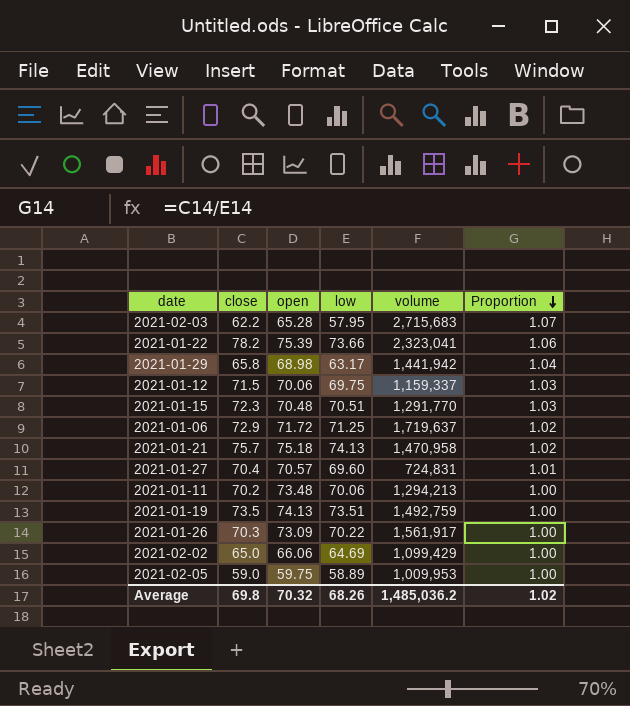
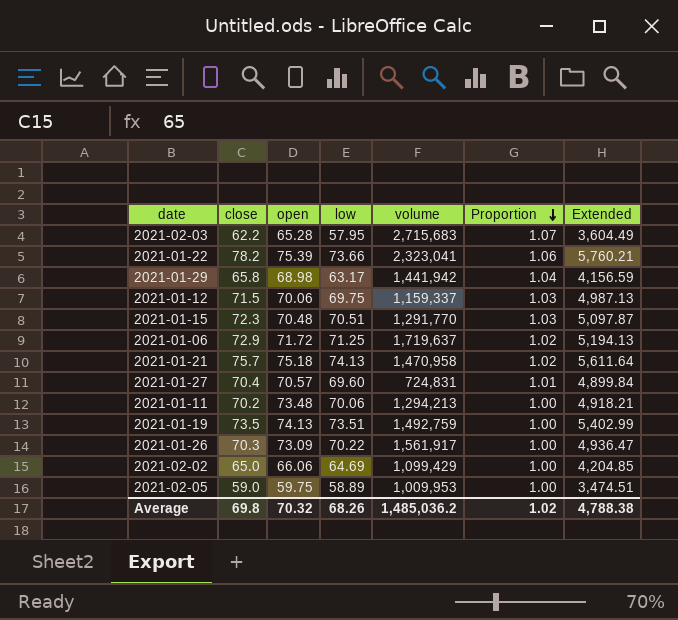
column Extended | formula: none -> [close] * [low]

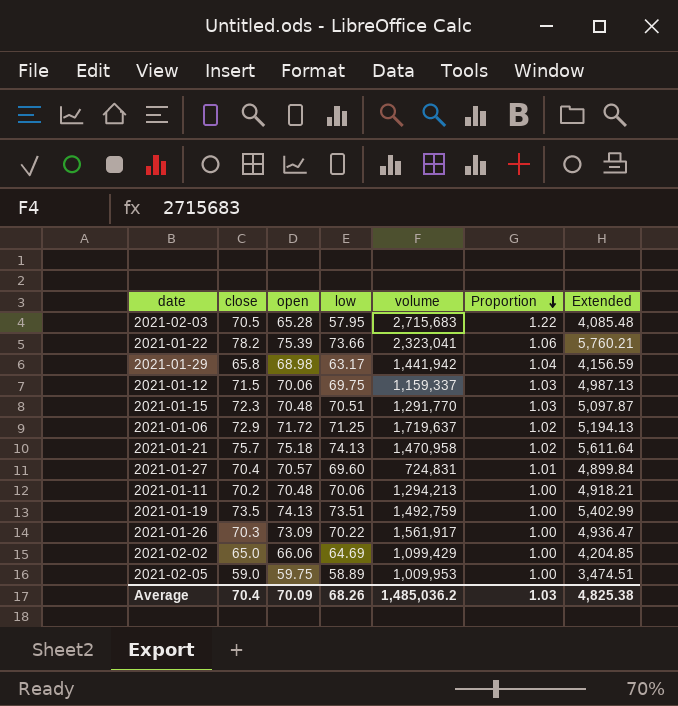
2021-02-03 | close: 62.2 -> 70.5
2021-02-03 | Proportion: 1.07 -> 1.22
2021-02-03 | Extended: 3,604.49 -> 4,085.48
2021-01-11 | open: 73.48 -> 70.48
Average | close: 69.8 -> 70.4
Average | open: 70.32 -> 70.09
Average | Proportion: 1.02 -> 1.03
Average | Extended: 4,788.38 -> 4,825.38

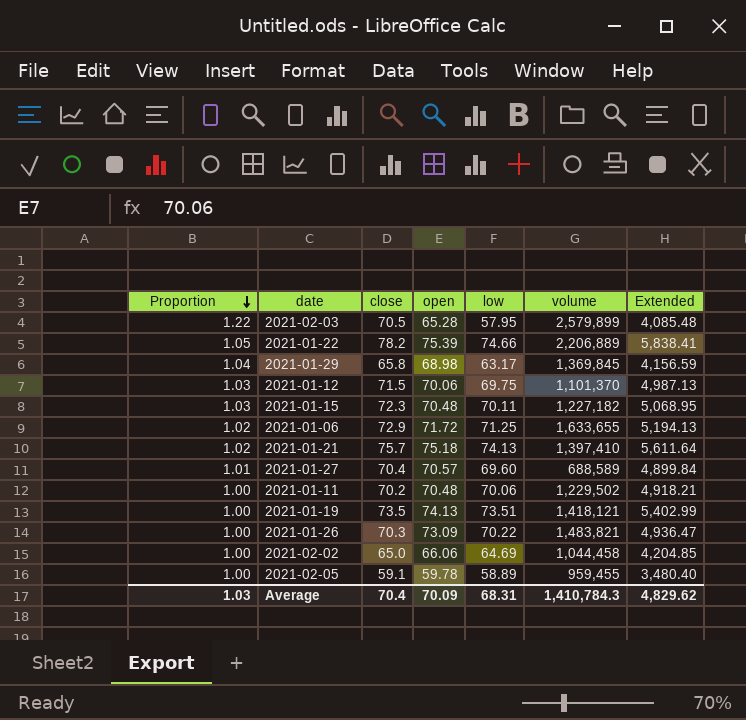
column Proportion | position: 6 -> 1
2021-02-03 | volume: 2,715,683 -> 2,579,899
2021-01-22 | Proportion: 1.06 -> 1.05
2021-01-22 | low: 73.66 -> 74.66
2021-01-22 | volume: 2,323,041 -> 2,206,889
2021-01-22 | Extended: 5,760.21 -> 5,838.41
2021-01-29 | volume: 1,441,942 -> 1,369,845
2021-01-12 | volume: 1,159,337 -> 1,101,370
2021-01-15 | low: 70.51 -> 70.11
2021-01-15 | volume: 1,291,770 -> 1,227,182
2021-01-15 | Extended: 5,097.87 -> 5,068.95
2021-01-06 | volume: 1,719,637 -> 1,633,655
2021-01-21 | volume: 1,470,958 -> 1,397,410
2021-01-27 | volume: 724,831 -> 688,589
2021-01-11 | volume: 1,294,213 -> 1,229,502
2021-01-19 | volume: 1,492,759 -> 1,418,121
2021-01-26 | volume: 1,561,917 -> 1,483,821
2021-02-02 | volume: 1,099,429 -> 1,044,458
2021-02-05 | close: 59.0 -> 59.1
2021-02-05 | open: 59.75 -> 59.78
2021-02-05 | volume: 1,009,953 -> 959,455
2021-02-05 | Extended: 3,474.51 -> 3,480.40
Average | low: 68.26 -> 68.31
Average | volume: 1,485,036.2 -> 1,410,784.3
Average | Extended: 4,825.38 -> 4,829.62

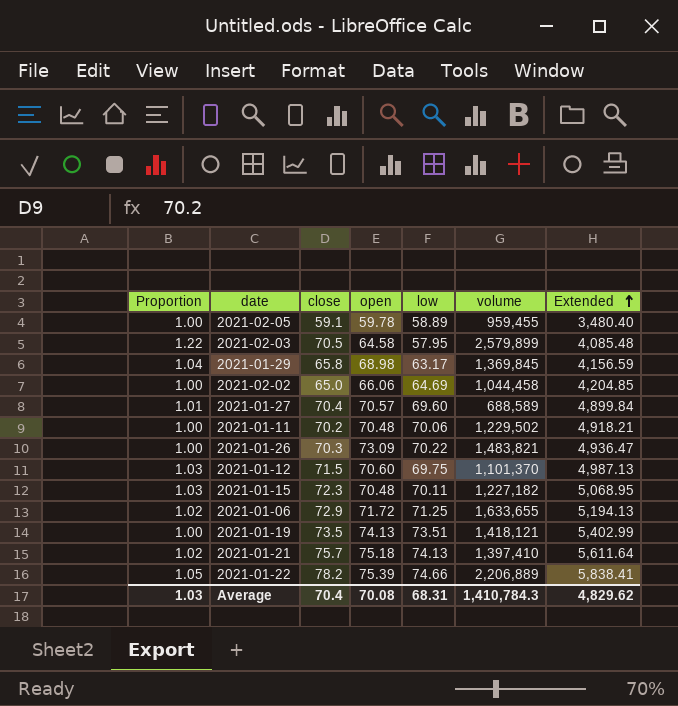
row order: Proportion descending -> Extended ascending
2021-02-03 | open: 65.28 -> 64.58
2021-01-12 | open: 70.06 -> 70.60
Average | open: 70.09 -> 70.08

